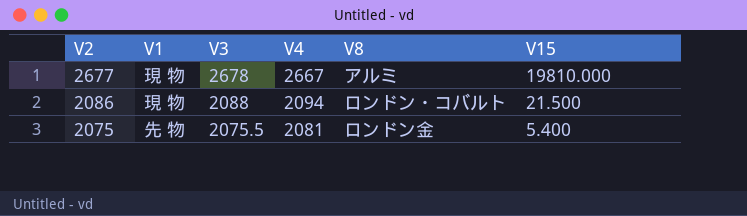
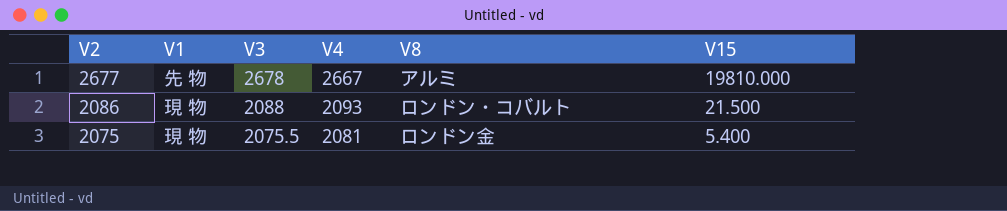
2677 | V1: 現 物 -> 先 物
2086 | V4: 2094 -> 2093
2075 | V1: 先 物 -> 現 物

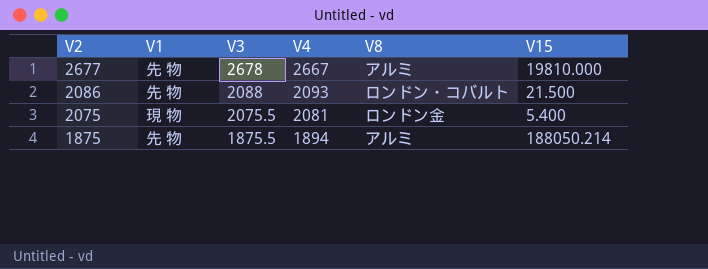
2086 | V1: 現 物 -> 先 物
row 1875: none -> 先 物 | 1875.5 | 1894 | アルミ | 188050.214

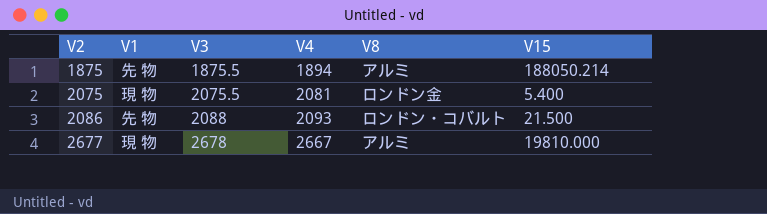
row order: V2 descending -> V2 ascending
2677 | V1: 先 物 -> 現 物

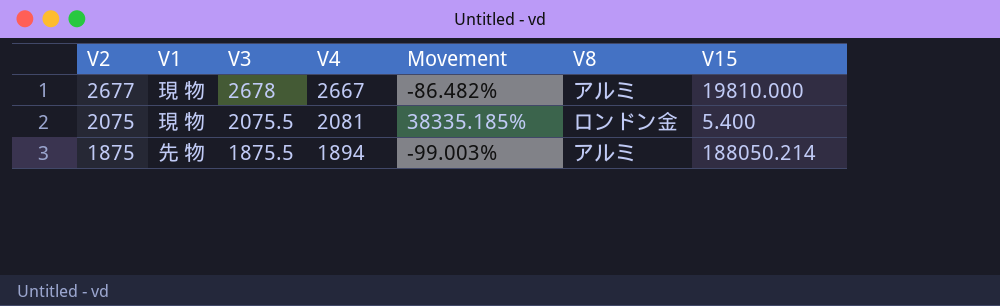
row order: V2 ascending -> V2 descending
column Movement | formula: none -> ([V3] - [V15]) / [V15]
row 2086: 先 物 | 2088 | 2093 | ロンドン・コバルト | 21.500 -> none

